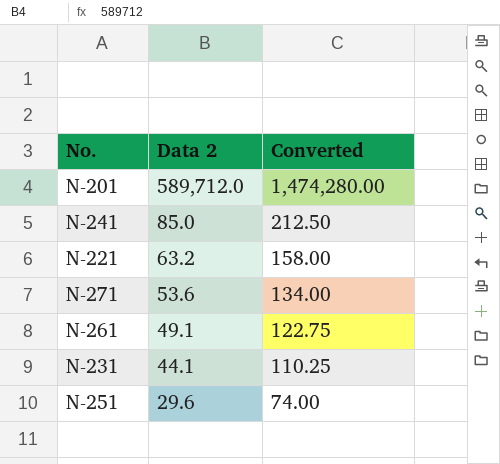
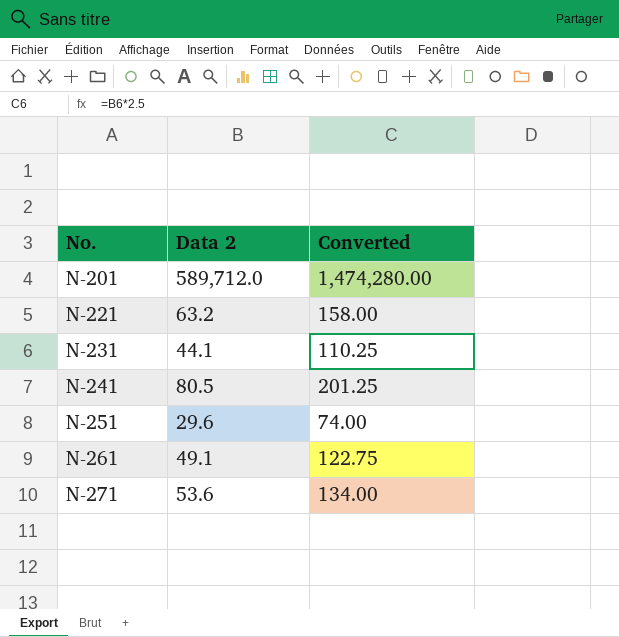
row order: Data 2 descending -> No. ascending
N-241 | Data 2: 85.0 -> 80.5
N-241 | Converted: 212.50 -> 201.25

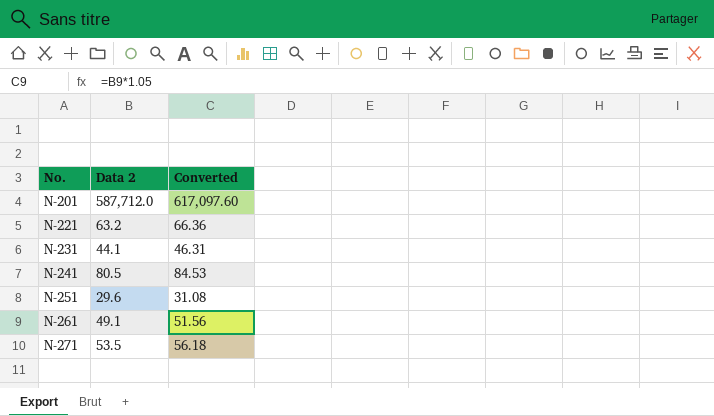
column Converted | formula: [Data 2] * 2.5 -> [Data 2] * 1.05
N-201 | Data 2: 589,712.0 -> 587,712.0
N-271 | Data 2: 53.6 -> 53.5

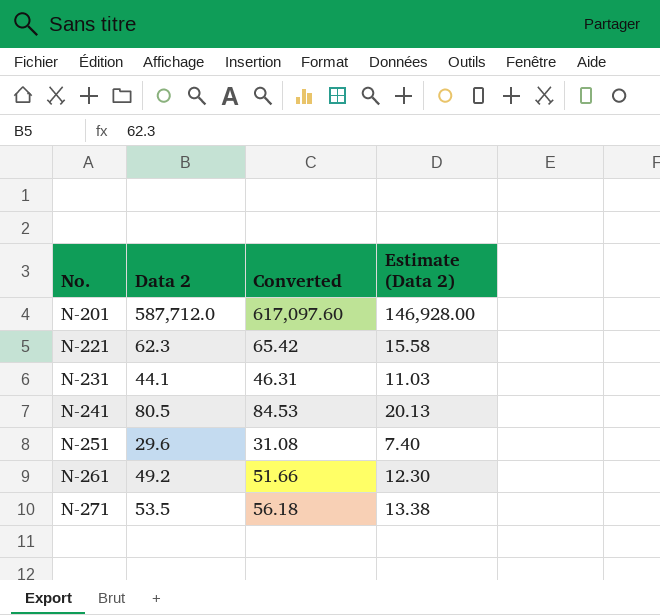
column Estimate (Data 2) | formula: none -> [Data 2] * 0.25
N-221 | Data 2: 63.2 -> 62.3
N-221 | Converted: 66.36 -> 65.42
N-261 | Data 2: 49.1 -> 49.2
N-261 | Converted: 51.56 -> 51.66

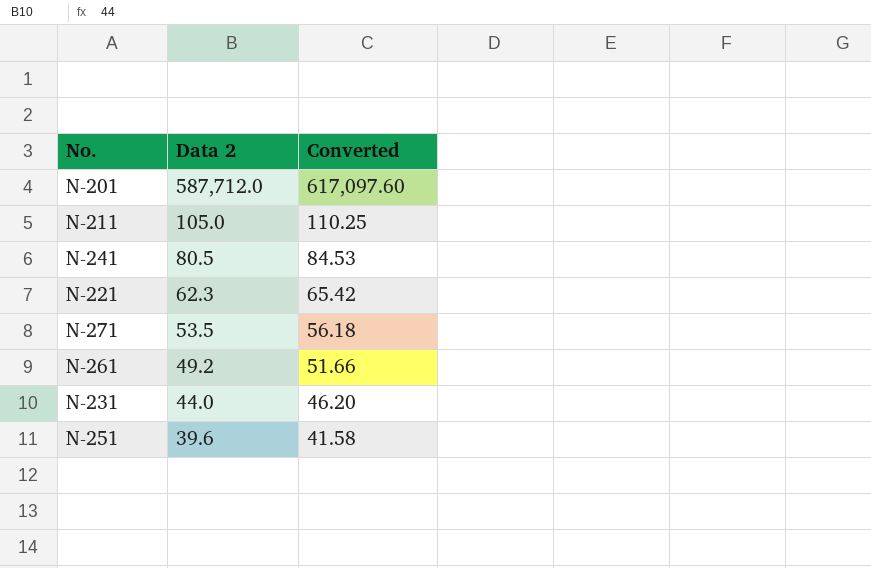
row order: No. ascending -> Data 2 descending
column Estimate (Data 2) | formula: [Data 2] * 0.25 -> none
row N-211: none -> 105.0 | 110.25
N-231 | Data 2: 44.1 -> 44.0
N-231 | Converted: 46.31 -> 46.20
N-251 | Data 2: 29.6 -> 39.6
N-251 | Converted: 31.08 -> 41.58

